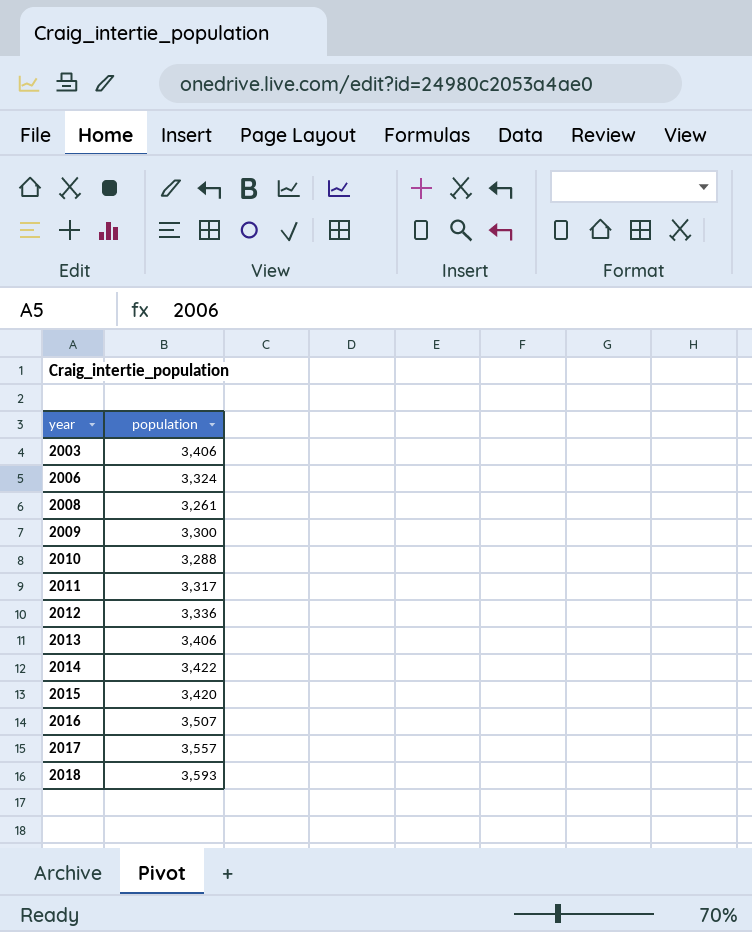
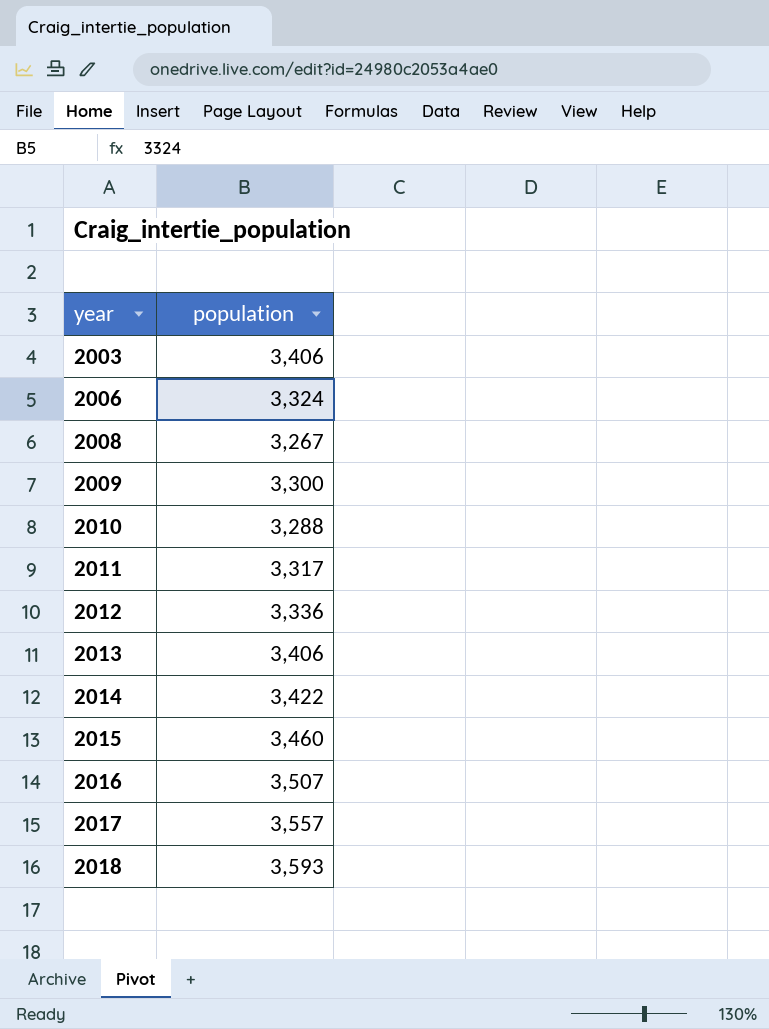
2008 | population: 3,261 -> 3,267
2015 | population: 3,420 -> 3,460

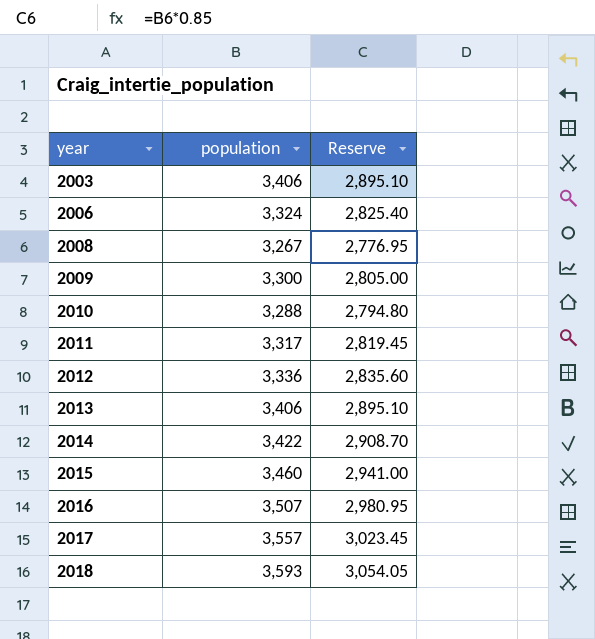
column Reserve | formula: none -> [population] * 0.85

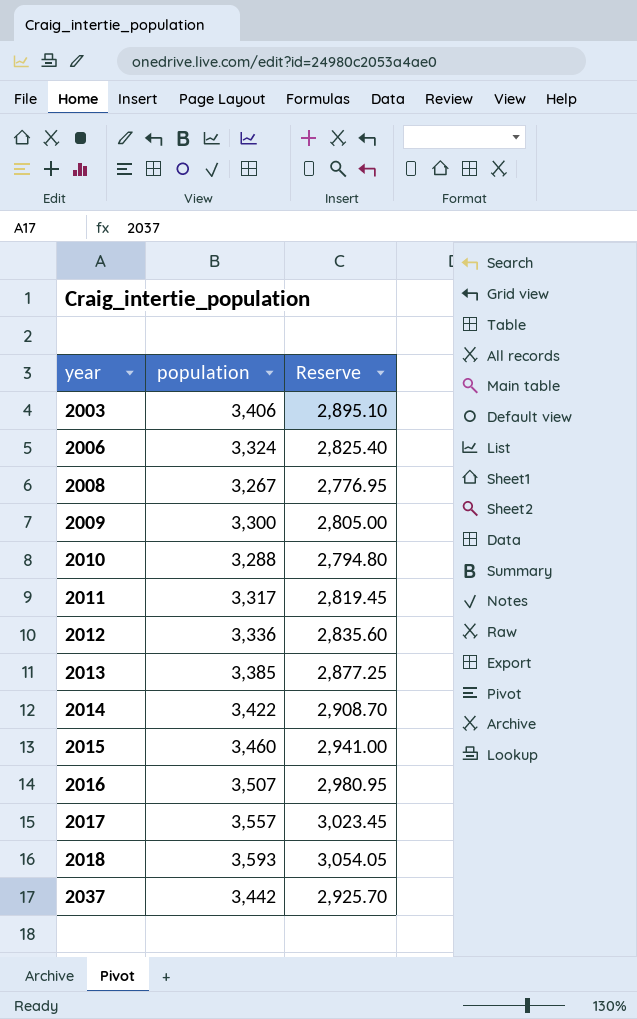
2013 | population: 3,406 -> 3,385
2013 | Reserve: 2,895.10 -> 2,877.25
row 2037: none -> 3,442 | 2,925.70

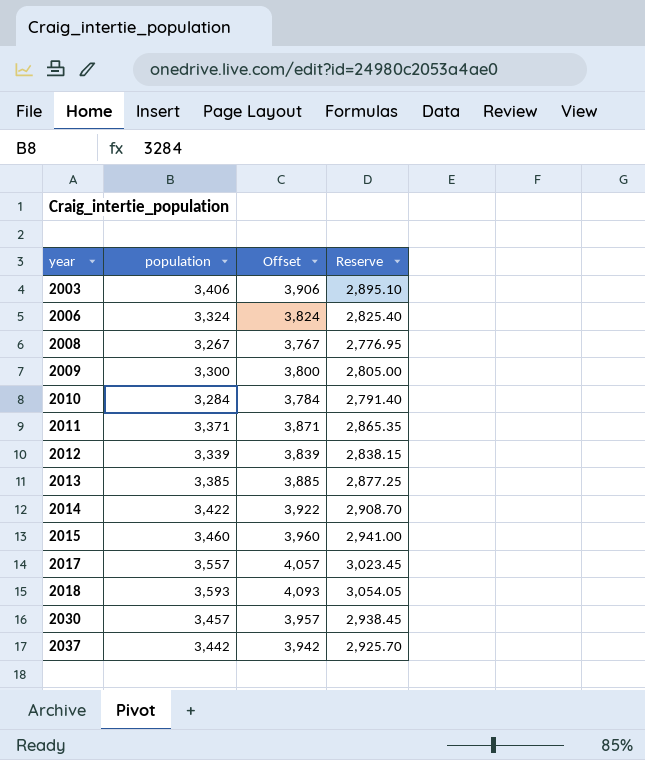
column Offset | formula: none -> [population] + 500
row 2016: 3,507 | 2,980.95 -> none
2010 | population: 3,288 -> 3,284
2010 | Reserve: 2,794.80 -> 2,791.40
2011 | population: 3,317 -> 3,371
2011 | Reserve: 2,819.45 -> 2,865.35
2012 | population: 3,336 -> 3,339
2012 | Reserve: 2,835.60 -> 2,838.15
row 2030: none -> 3,457 | 3,957 | 2,938.45

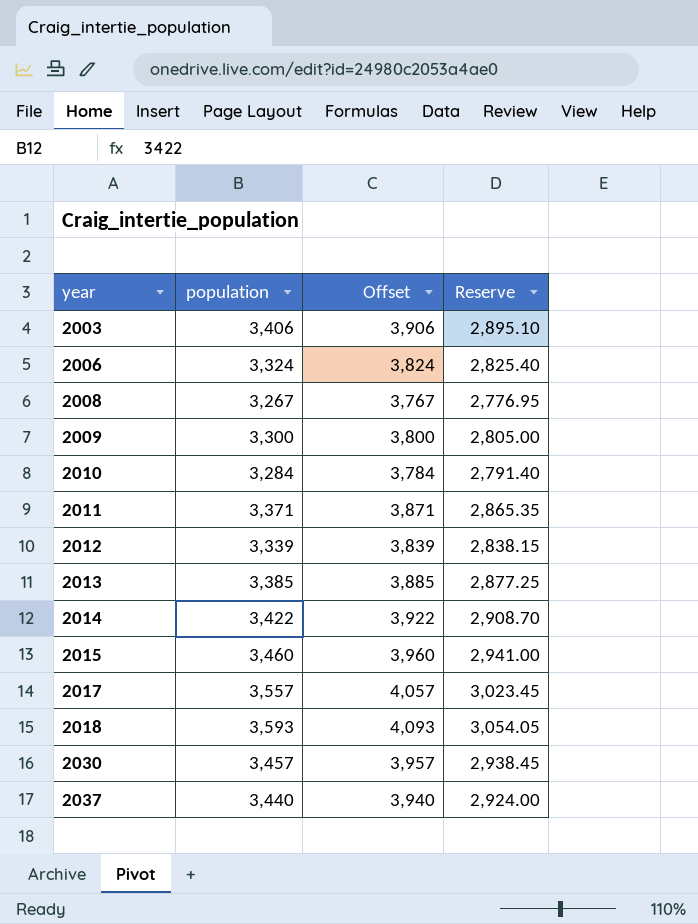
2037 | population: 3,442 -> 3,440
2037 | Offset: 3,942 -> 3,940
2037 | Reserve: 2,925.70 -> 2,924.00

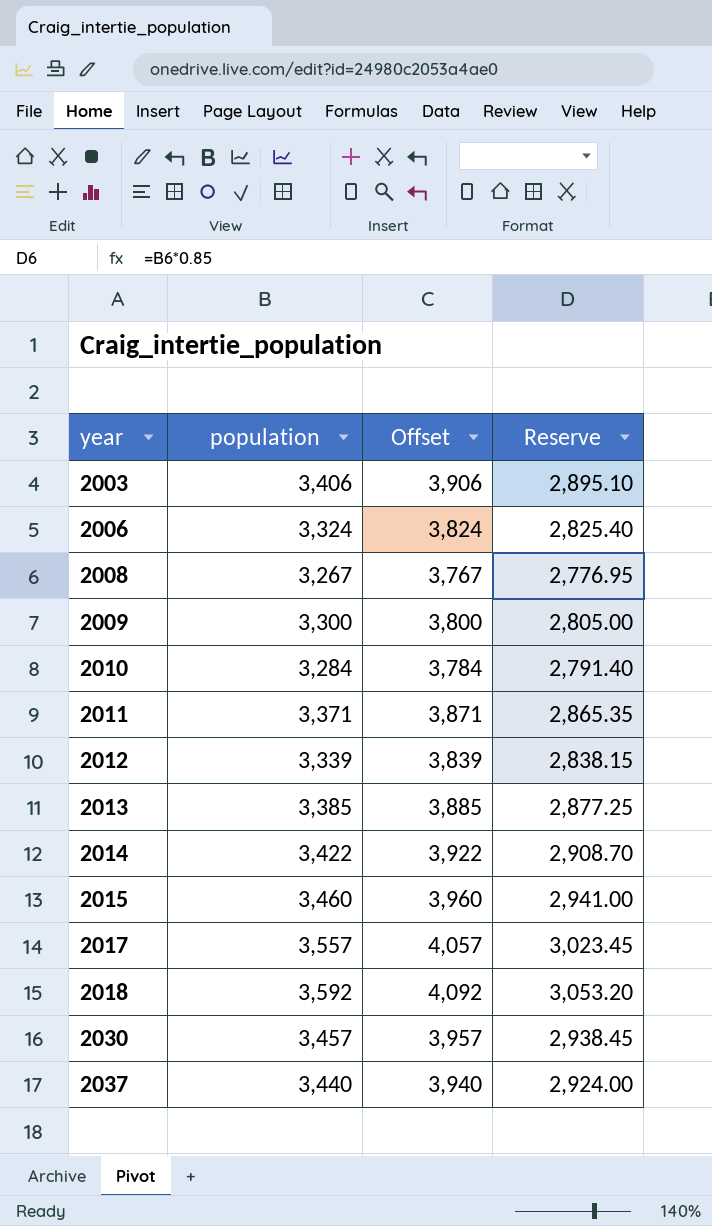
2018 | population: 3,593 -> 3,592
2018 | Offset: 4,093 -> 4,092
2018 | Reserve: 3,054.05 -> 3,053.20

